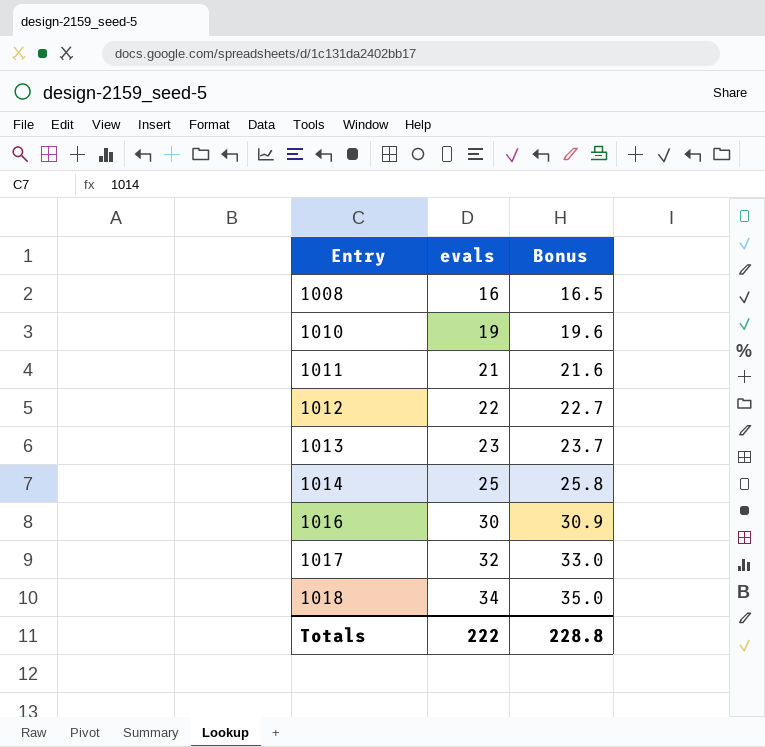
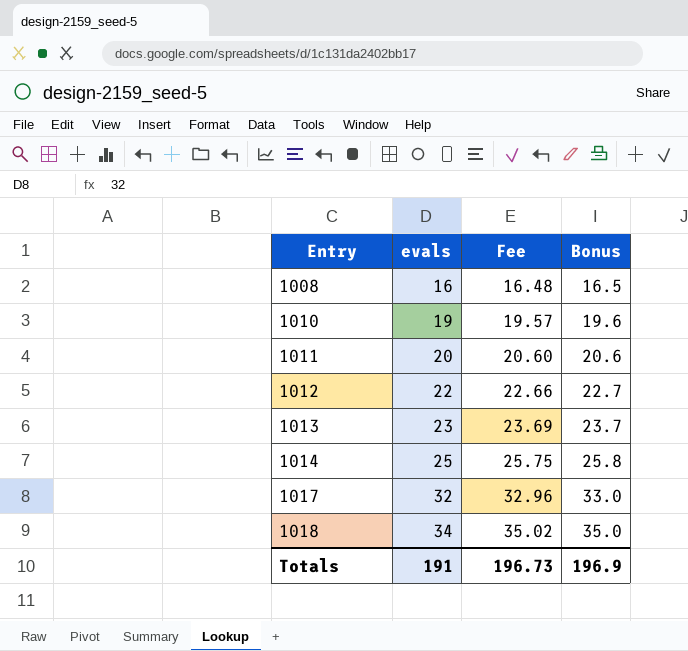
column Fee | formula: none -> [evals] * 1.03
row 1016: 30 | 30.9 -> none
1011 | evals: 21 -> 20
1011 | Bonus: 21.6 -> 20.6
Totals | evals: 222 -> 191
Totals | Bonus: 228.8 -> 196.9

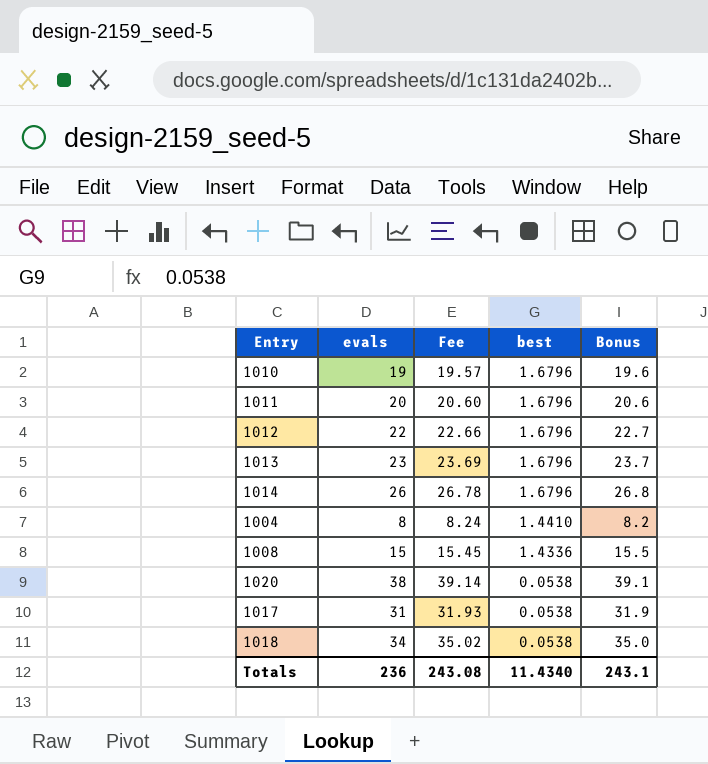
row order: Entry ascending -> best descending
column best | position: none -> 4
1014 | evals: 25 -> 26
1014 | Fee: 25.75 -> 26.78
1014 | Bonus: 25.8 -> 26.8
row 1004: none -> 8 | 8.24 | 1.4410 | 8.2
1008 | evals: 16 -> 15
1008 | Fee: 16.48 -> 15.45
1008 | Bonus: 16.5 -> 15.5
row 1020: none -> 38 | 39.14 | 0.0538 | 39.1
1017 | evals: 32 -> 31
1017 | Fee: 32.96 -> 31.93
1017 | Bonus: 33.0 -> 31.9
Totals | evals: 191 -> 236
Totals | Fee: 196.73 -> 243.08
Totals | Bonus: 196.9 -> 243.1

